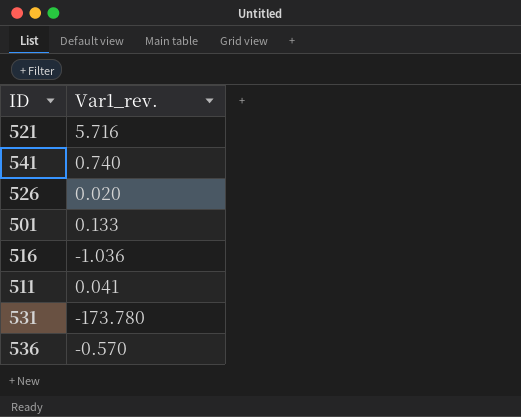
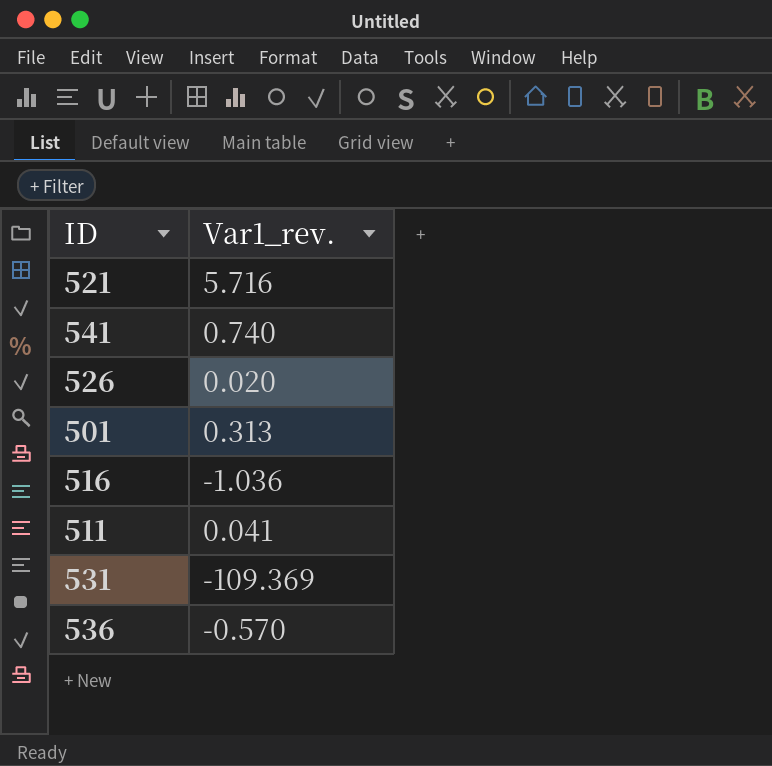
501 | Var1_rev.: 0.133 -> 0.313
531 | Var1_rev.: -173.780 -> -109.369

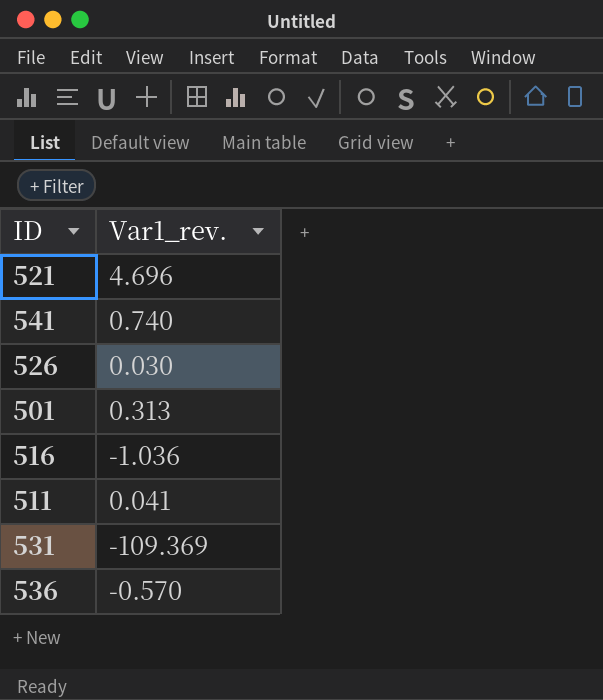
521 | Var1_rev.: 5.716 -> 4.696
526 | Var1_rev.: 0.020 -> 0.030

